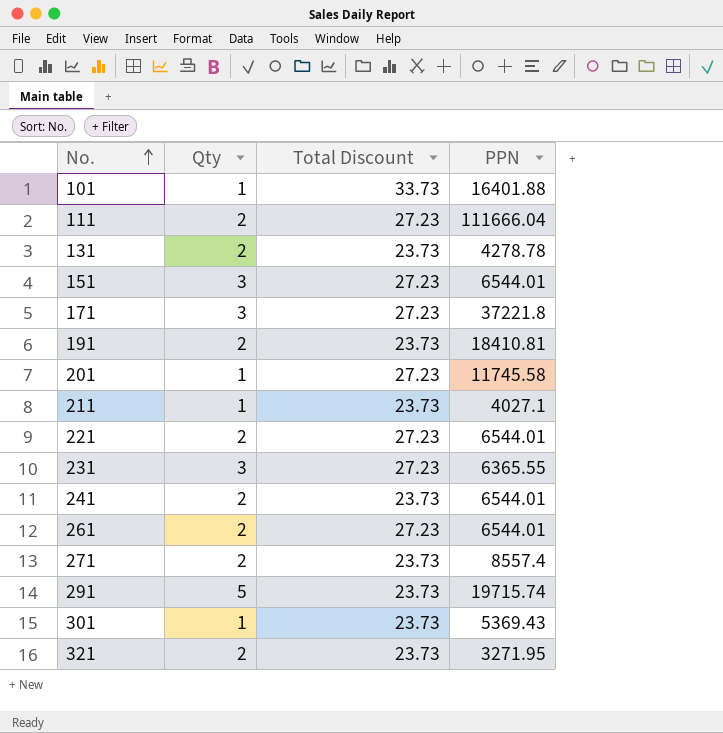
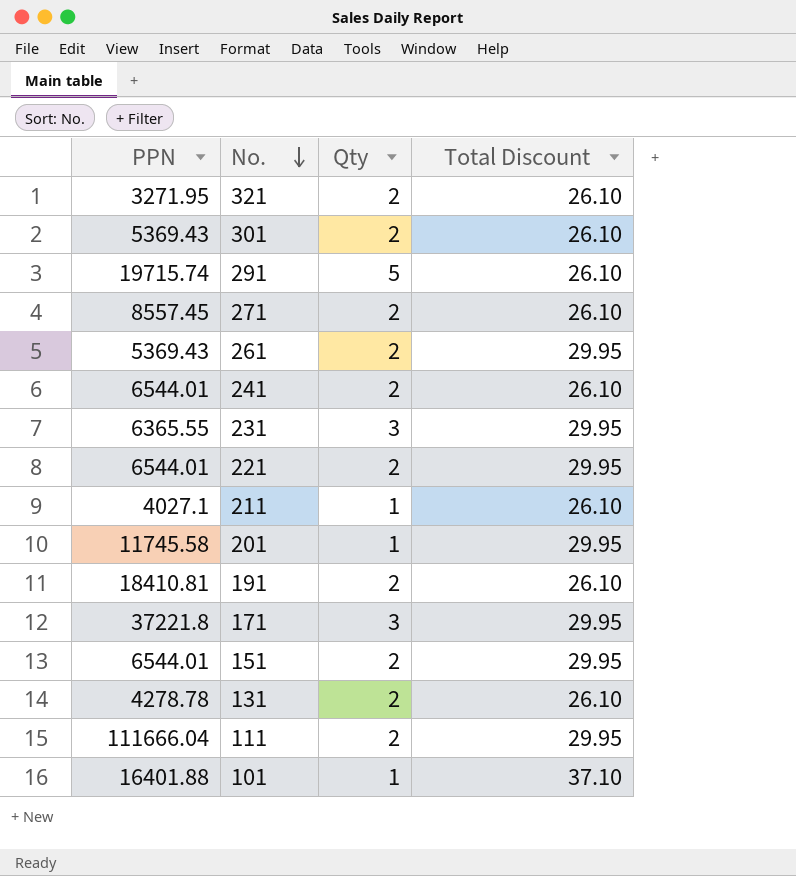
row order: No. ascending -> No. descending
column PPN | position: 4 -> 1
321 | Total Discount: 23.73 -> 26.10
301 | Qty: 1 -> 2
301 | Total Discount: 23.73 -> 26.10
291 | Total Discount: 23.73 -> 26.10
271 | PPN: 8557.4 -> 8557.45
271 | Total Discount: 23.73 -> 26.10
261 | PPN: 6544.01 -> 5369.43
261 | Total Discount: 27.23 -> 29.95
241 | Total Discount: 23.73 -> 26.10
231 | Total Discount: 27.23 -> 29.95
221 | Total Discount: 27.23 -> 29.95
211 | Total Discount: 23.73 -> 26.10
201 | Total Discount: 27.23 -> 29.95
191 | Total Discount: 23.73 -> 26.10
171 | Total Discount: 27.23 -> 29.95
151 | Qty: 3 -> 2
151 | Total Discount: 27.23 -> 29.95
131 | Total Discount: 23.73 -> 26.10
111 | Total Discount: 27.23 -> 29.95
101 | Total Discount: 33.73 -> 37.10

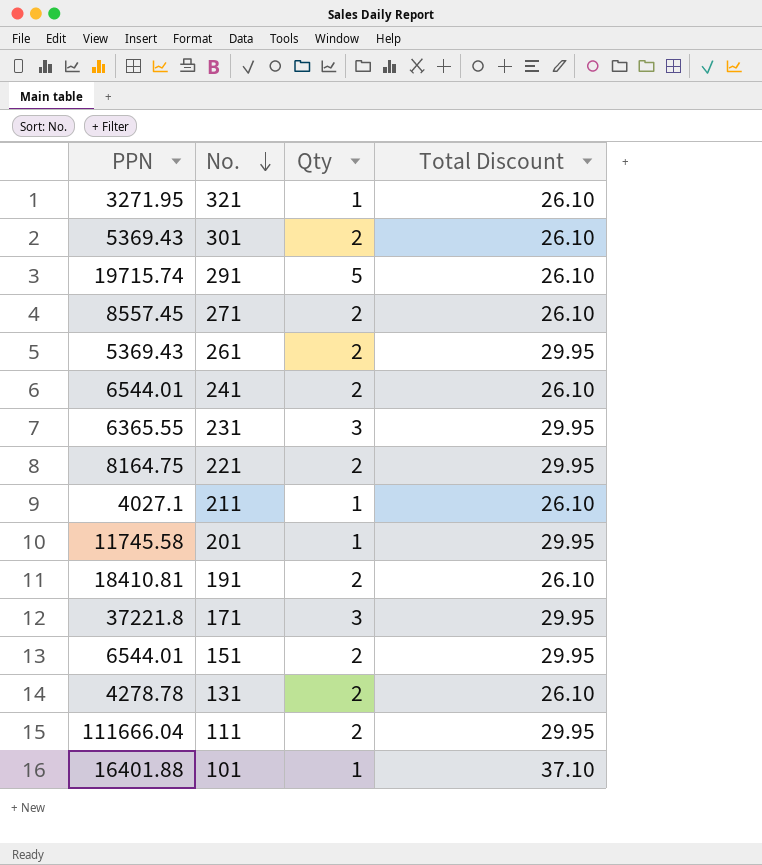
321 | Qty: 2 -> 1
221 | PPN: 6544.01 -> 8164.75

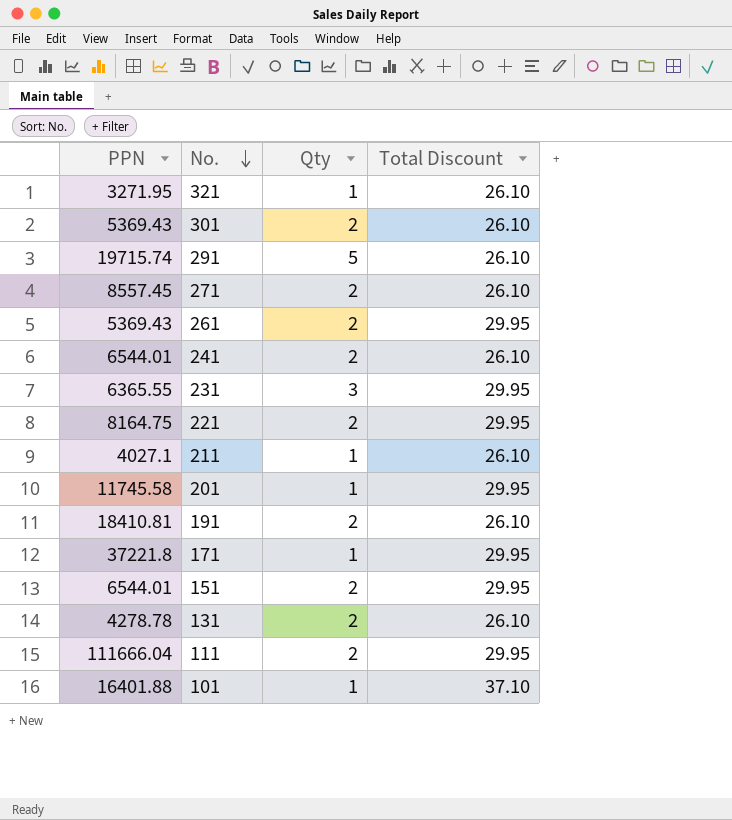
171 | Qty: 3 -> 1

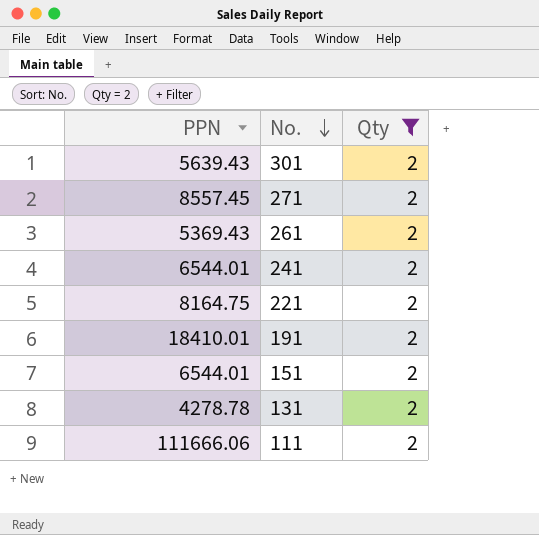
filter: none -> Qty = 2
column Total Discount | position: 4 -> none
301 | PPN: 5369.43 -> 5639.43
191 | PPN: 18410.81 -> 18410.01
111 | PPN: 111666.04 -> 111666.06

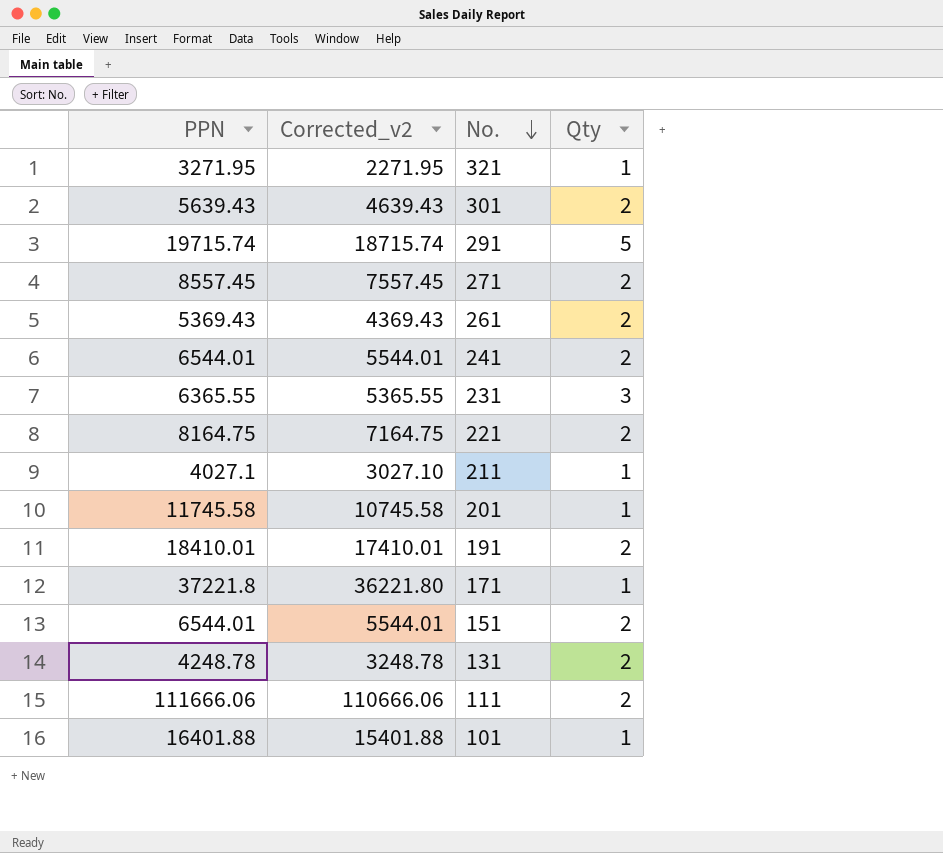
filter: Qty = 2 -> none
column Corrected_v2 | formula: none -> [PPN] - 1000
131 | PPN: 4278.78 -> 4248.78

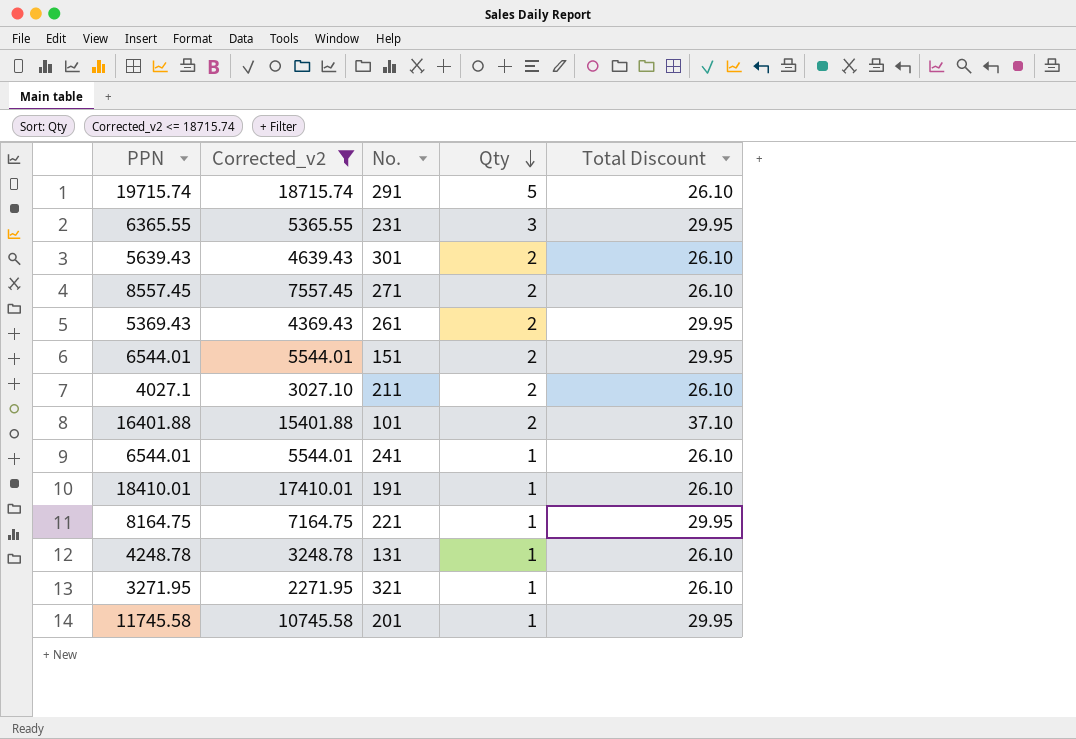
filter: none -> Corrected_v2 <= 18715.74
row order: No. descending -> Qty descending
column Total Discount | position: none -> 5
211 | Qty: 1 -> 2
101 | Qty: 1 -> 2
241 | Qty: 2 -> 1
191 | Qty: 2 -> 1
221 | Qty: 2 -> 1
131 | Qty: 2 -> 1

